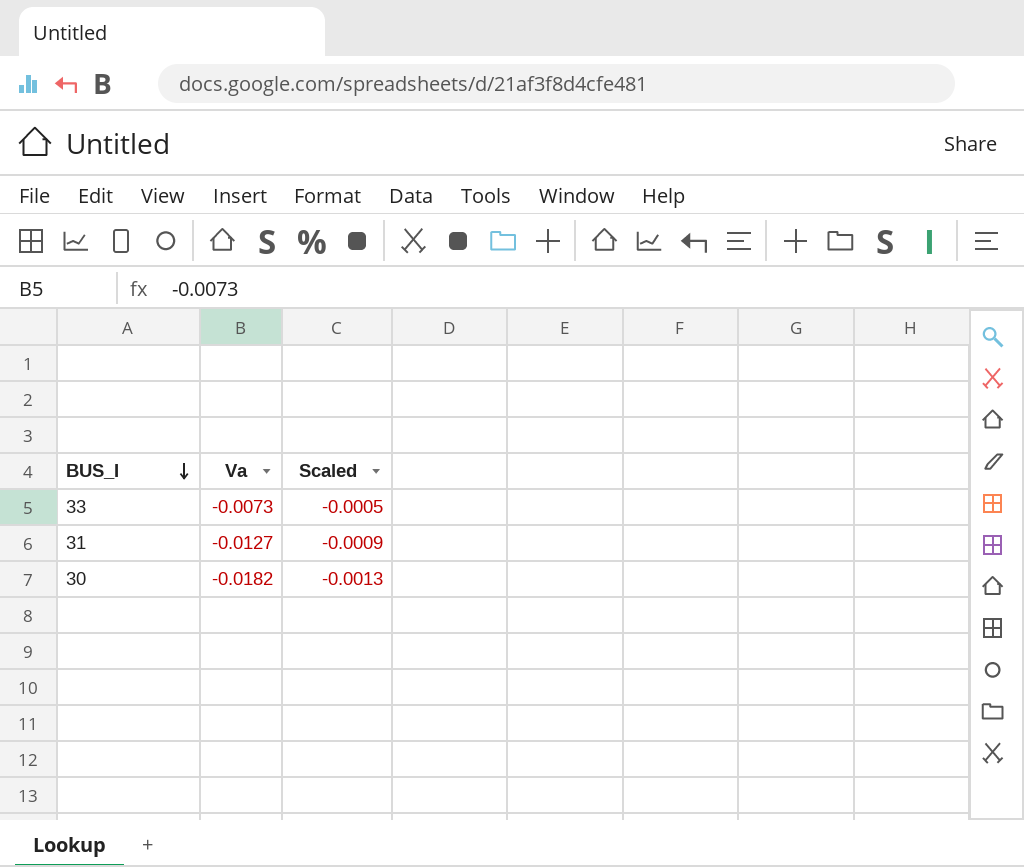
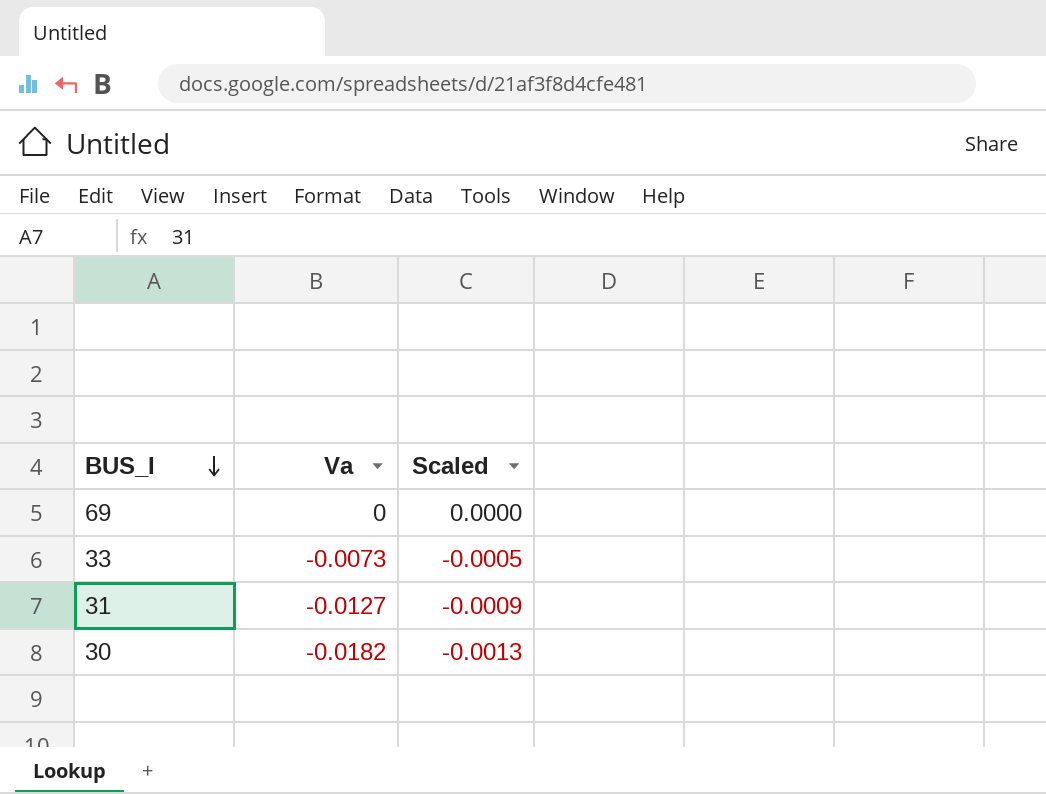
row 69: none -> 0 | 0.0000

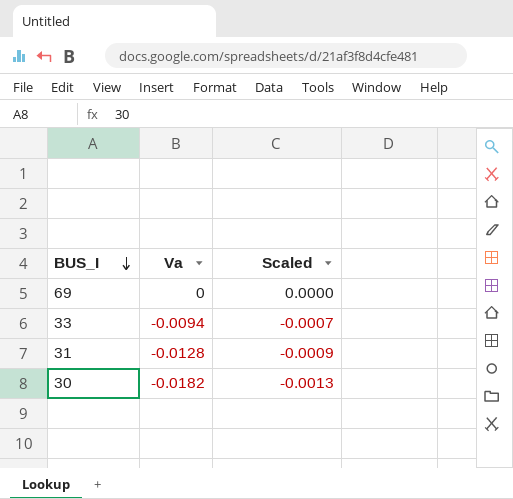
33 | Va: -0.0073 -> -0.0094
33 | Scaled: -0.0005 -> -0.0007
31 | Va: -0.0127 -> -0.0128

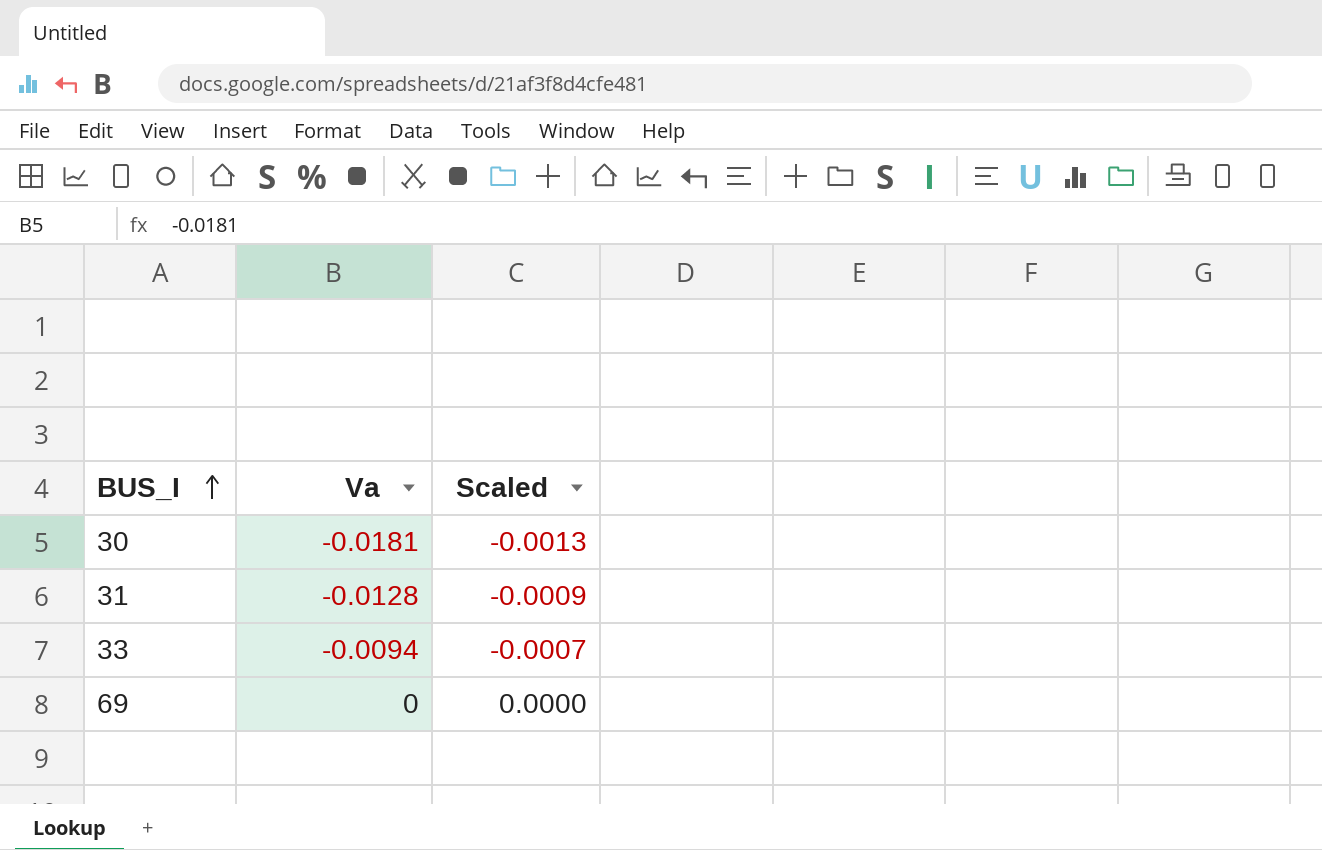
row order: BUS_I descending -> BUS_I ascending
30 | Va: -0.0182 -> -0.0181

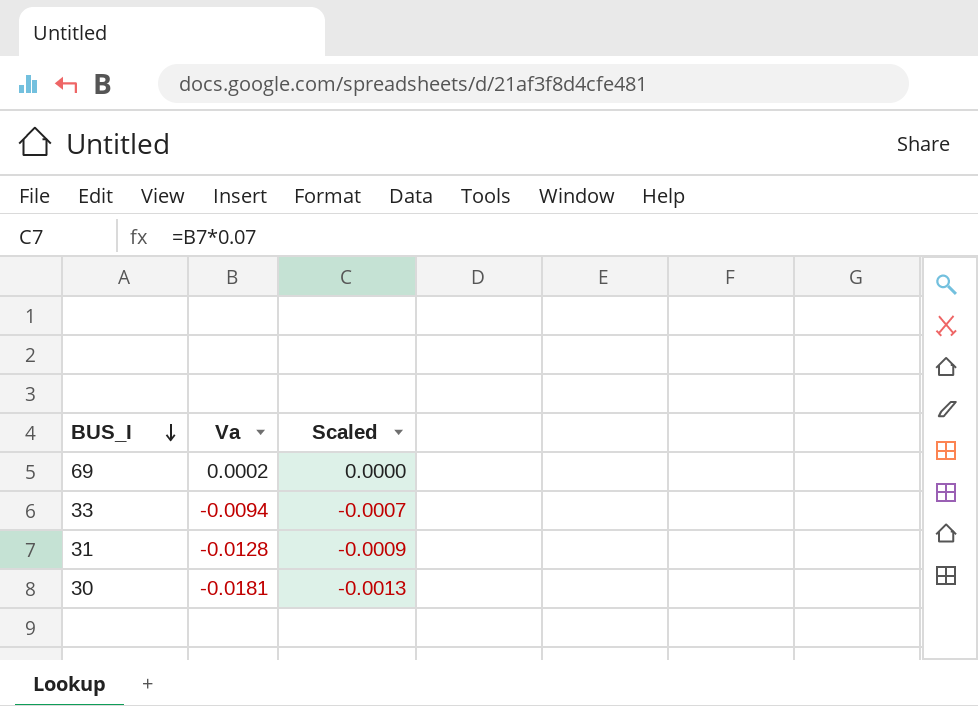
row order: BUS_I ascending -> BUS_I descending
69 | Va: 0 -> 0.0002

